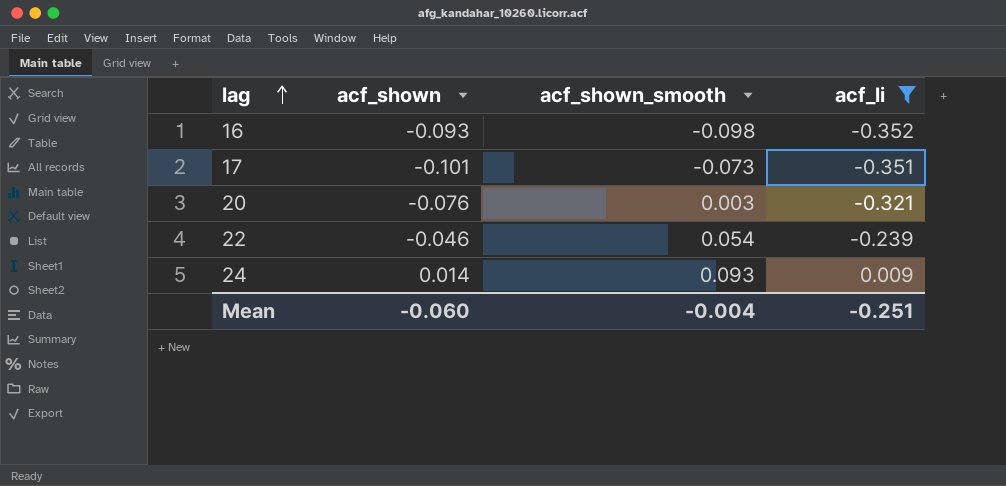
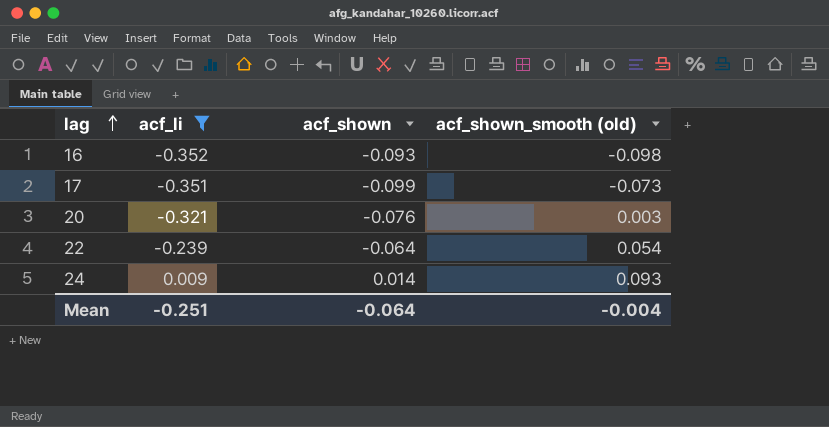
column acf_li | position: 4 -> 2
column name: acf_shown_smooth -> acf_shown_smooth (old)
17 | acf_shown: -0.101 -> -0.099
22 | acf_shown: -0.046 -> -0.064
Mean | acf_shown: -0.060 -> -0.064

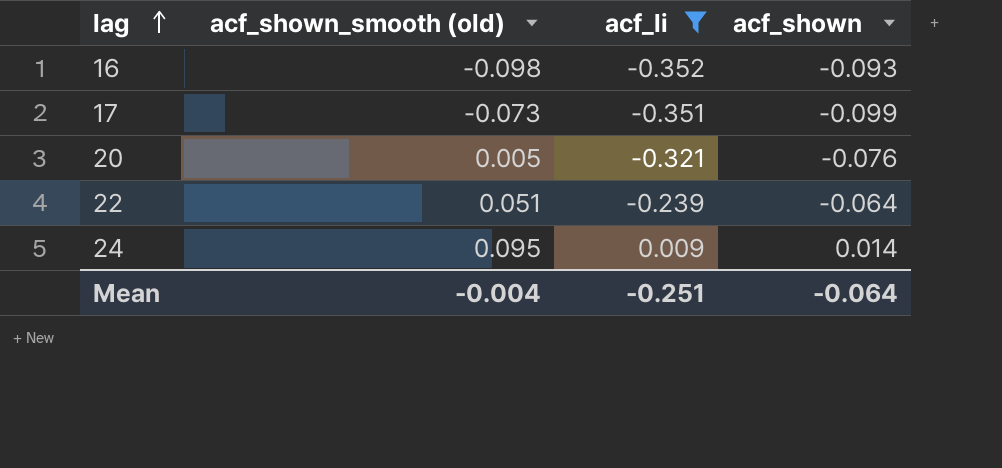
column acf_shown_smooth (old) | position: 4 -> 2
20 | acf_shown_smooth (old): 0.003 -> 0.005
22 | acf_shown_smooth (old): 0.054 -> 0.051
24 | acf_shown_smooth (old): 0.093 -> 0.095

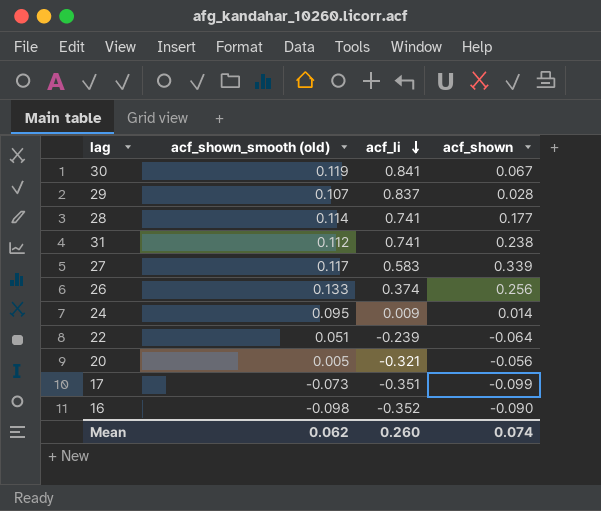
filter: acf_li <= 0.009 -> none
row order: lag ascending -> acf_li descending
20 | acf_shown: -0.076 -> -0.056
16 | acf_shown: -0.093 -> -0.090
Mean | acf_shown_smooth (old): -0.004 -> 0.062
Mean | acf_li: -0.251 -> 0.260
Mean | acf_shown: -0.064 -> 0.074

